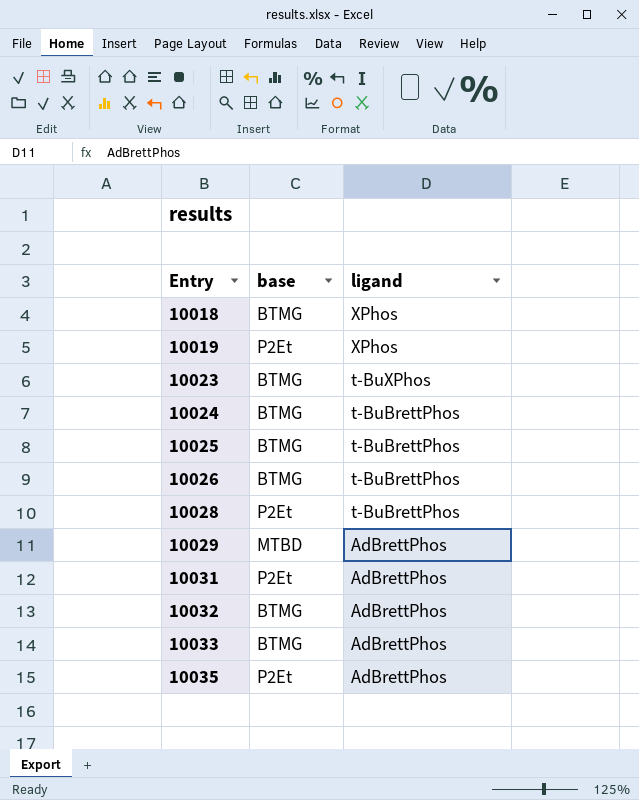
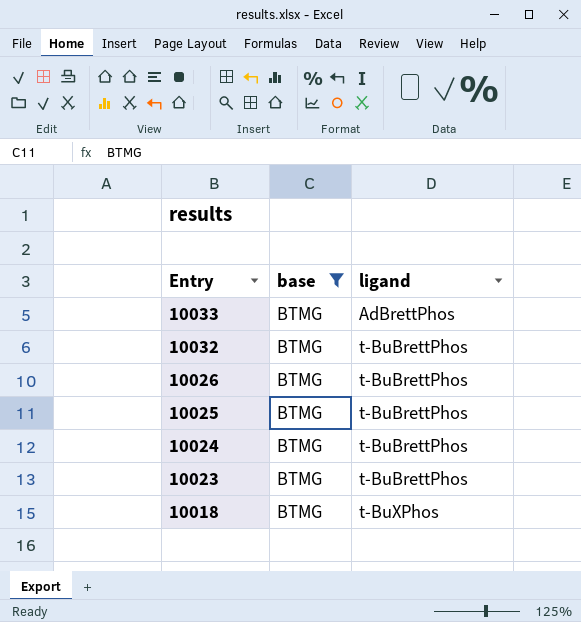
filter: none -> base = BTMG
row order: Entry ascending -> Entry descending
10032 | ligand: AdBrettPhos -> t-BuBrettPhos
10023 | ligand: t-BuXPhos -> t-BuBrettPhos
10018 | ligand: XPhos -> t-BuXPhos

